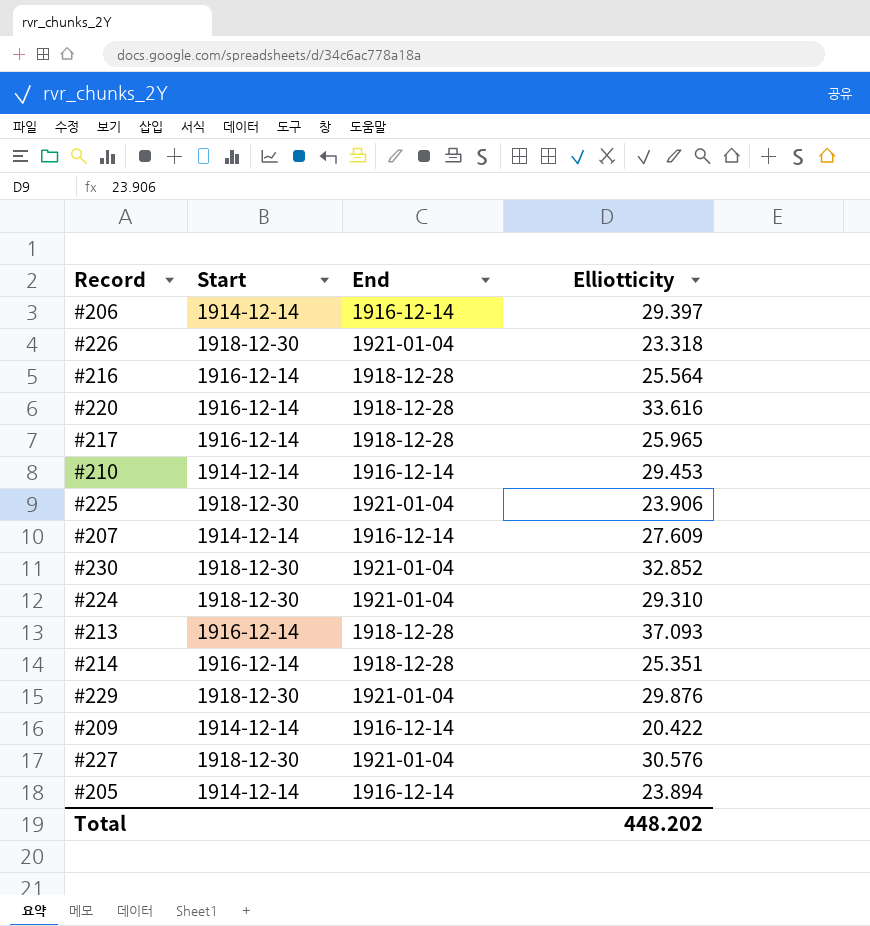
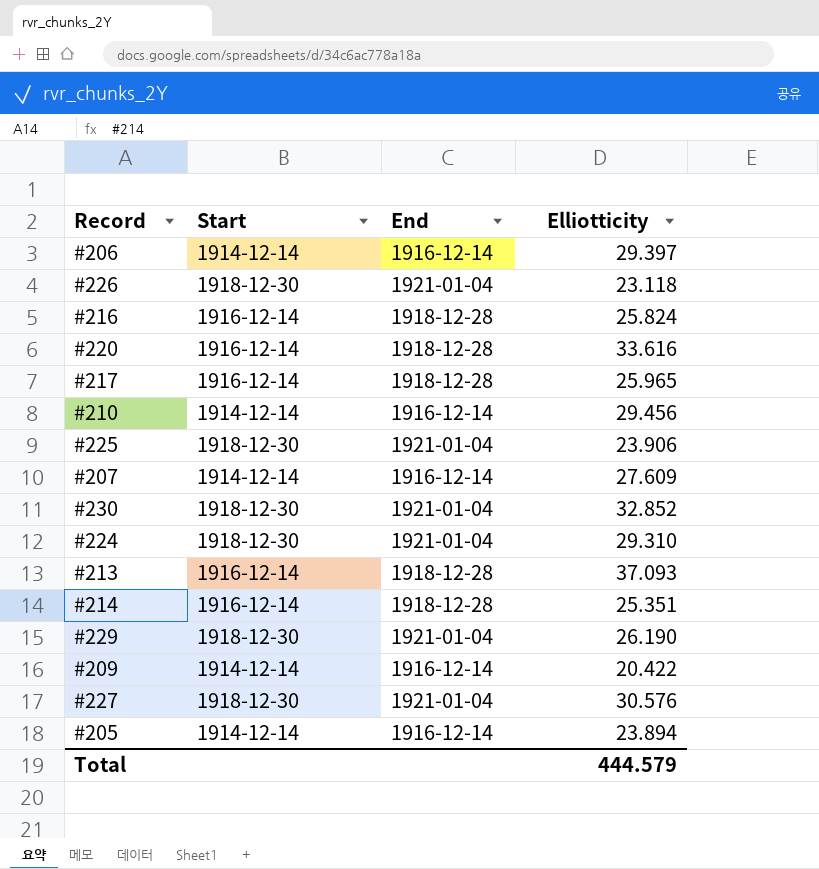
#226 | Elliotticity: 23.318 -> 23.118
#216 | Elliotticity: 25.564 -> 25.824
#210 | Elliotticity: 29.453 -> 29.456
#229 | Elliotticity: 29.876 -> 26.190
Total | Elliotticity: 448.202 -> 444.579

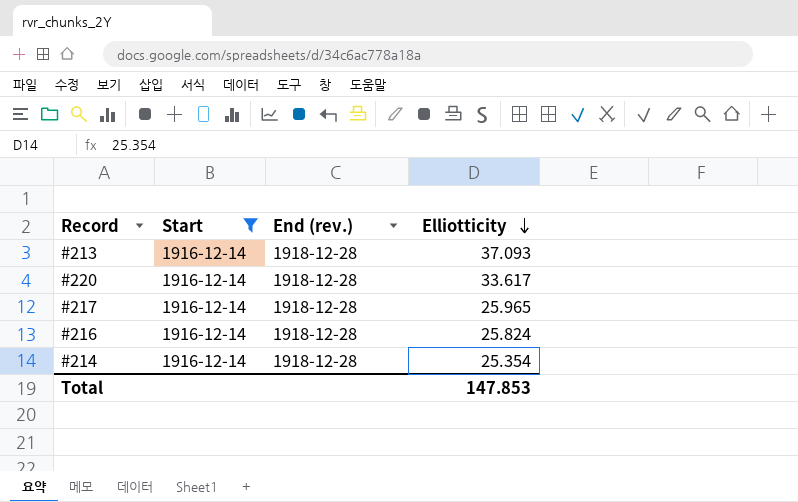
filter: none -> Start = 1916-12-14
row order: none -> Elliotticity descending
column name: End -> End (rev.)
#220 | Elliotticity: 33.616 -> 33.617
#214 | Elliotticity: 25.351 -> 25.354
Total | Elliotticity: 444.579 -> 147.853

